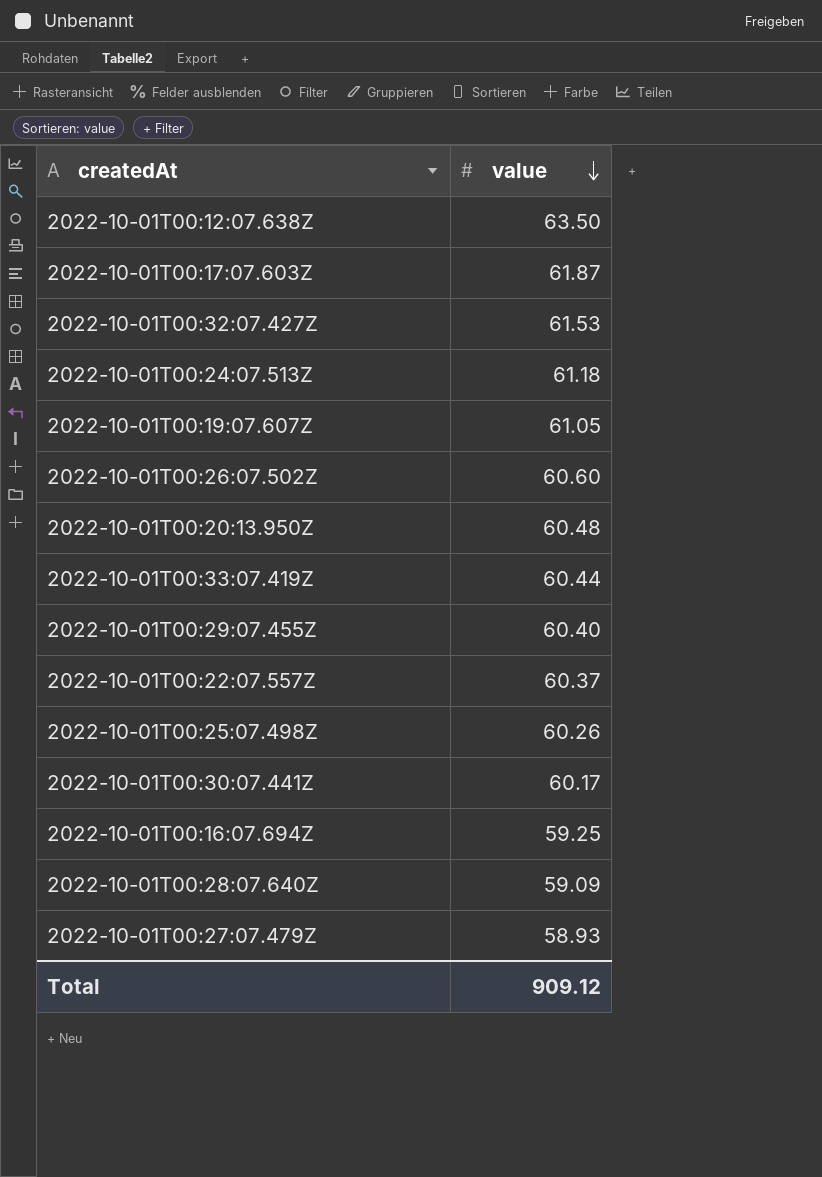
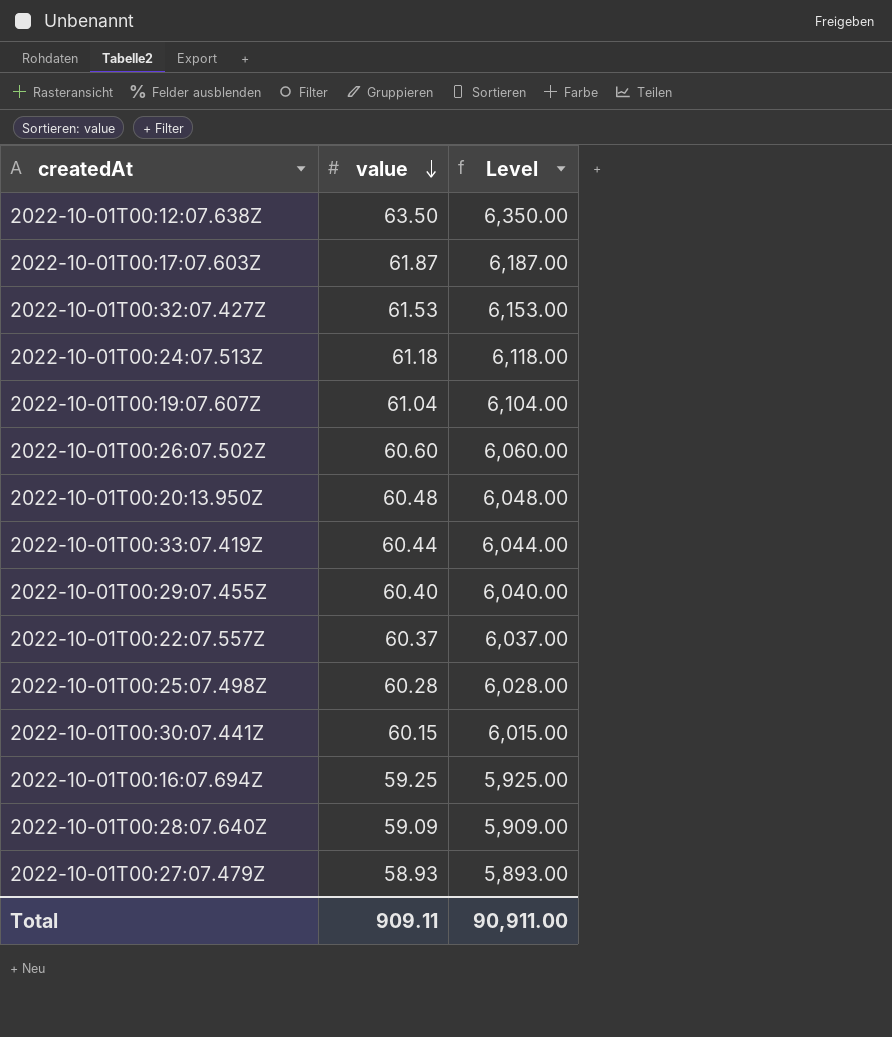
column Level | formula: none -> [value] * 100
2022-10-01T00:19:07.607Z | value: 61.05 -> 61.04
2022-10-01T00:25:07.498Z | value: 60.26 -> 60.28
2022-10-01T00:30:07.441Z | value: 60.17 -> 60.15
Total | value: 909.12 -> 909.11

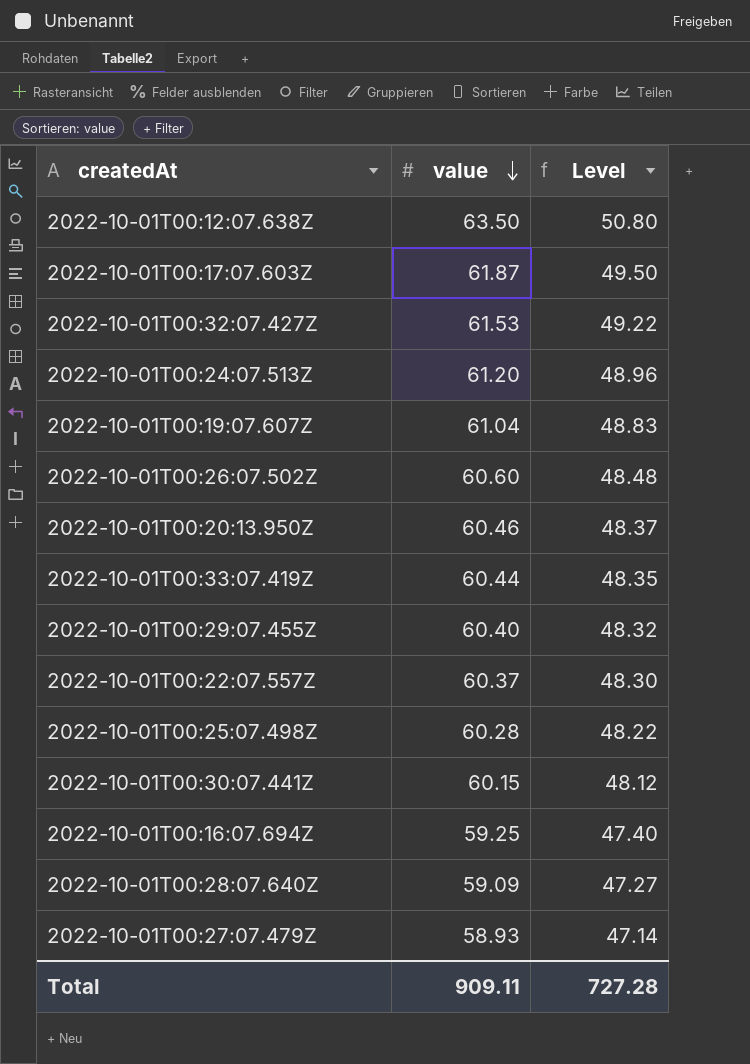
column Level | formula: [value] * 100 -> [value] * 0.8
2022-10-01T00:24:07.513Z | value: 61.18 -> 61.20
2022-10-01T00:20:13.950Z | value: 60.48 -> 60.46
Total | Level: 90,911.00 -> 727.28

